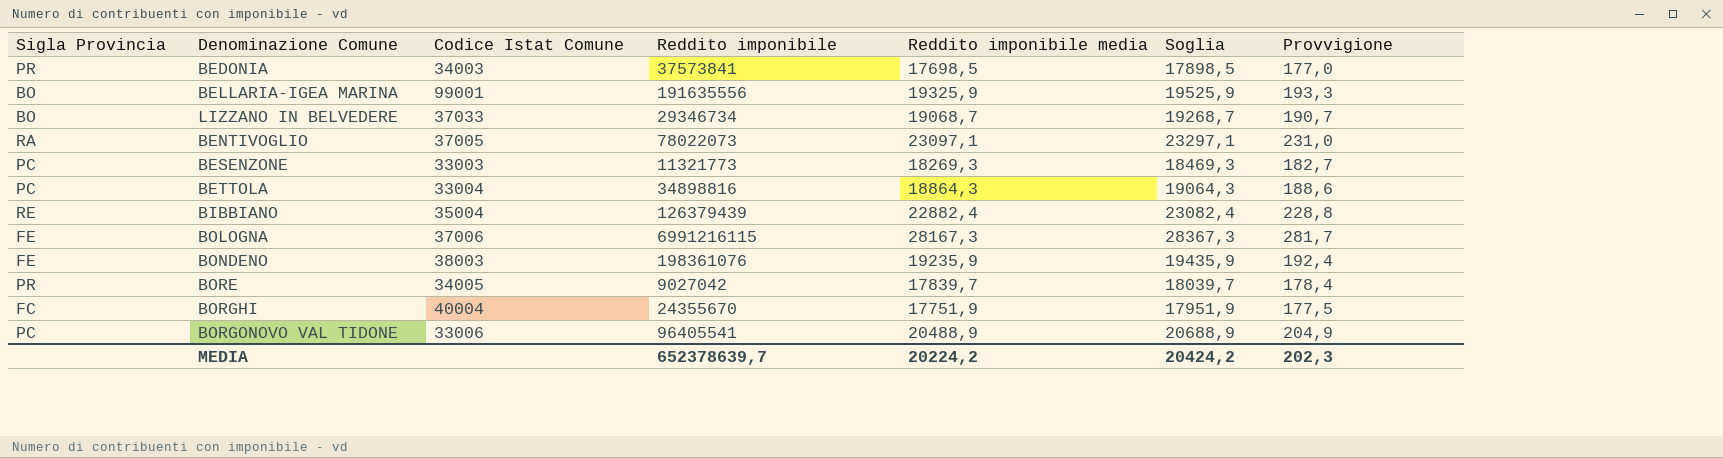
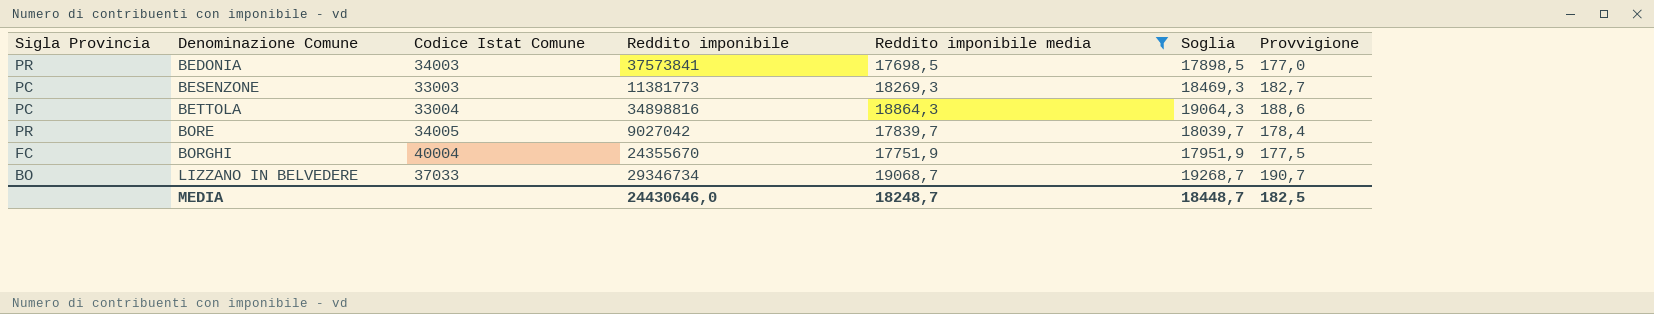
filter: none -> Reddito imponibile media <= 19068,7
row order: none -> Denominazione Comune ascending
BESENZONE | Reddito imponibile: 11321773 -> 11381773
MEDIA | Reddito imponibile: 652378639,7 -> 24430646,0
MEDIA | Reddito imponibile media: 20224,2 -> 18248,7
MEDIA | Soglia: 20424,2 -> 18448,7
MEDIA | Provvigione: 202,3 -> 182,5

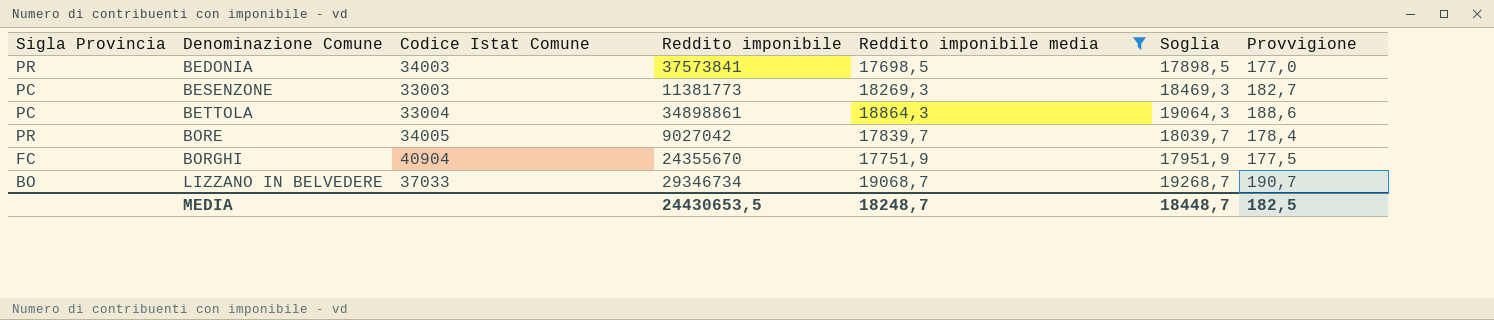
BETTOLA | Reddito imponibile: 34898816 -> 34898861
BORGHI | Codice Istat Comune: 40004 -> 40904
MEDIA | Reddito imponibile: 24430646,0 -> 24430653,5

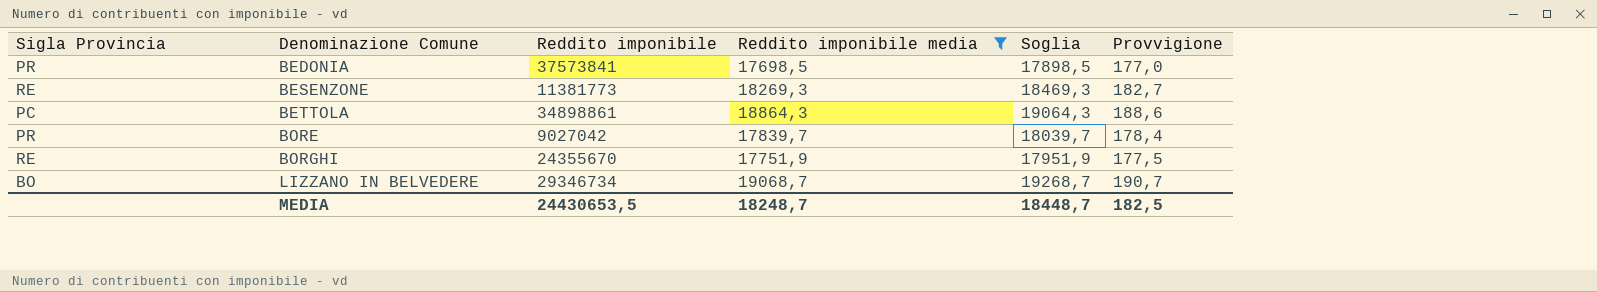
column Codice Istat Comune | position: 3 -> none
BESENZONE | Sigla Provincia: PC -> RE
BORGHI | Sigla Provincia: FC -> RE

